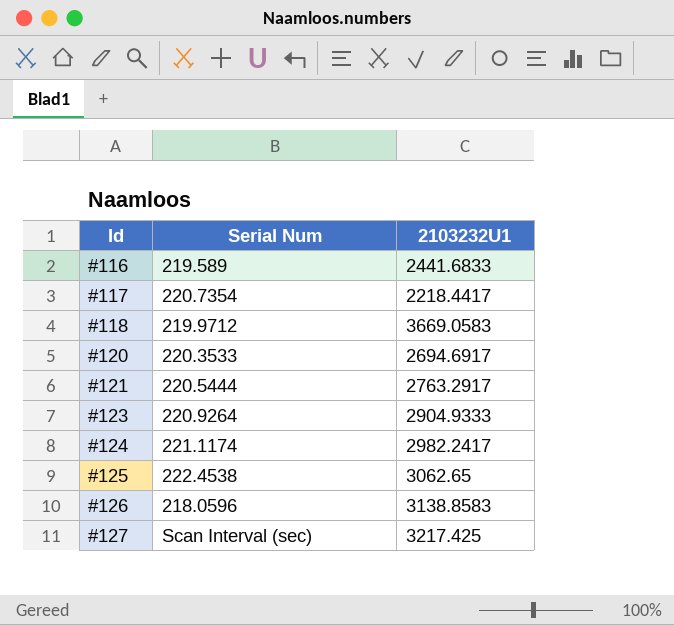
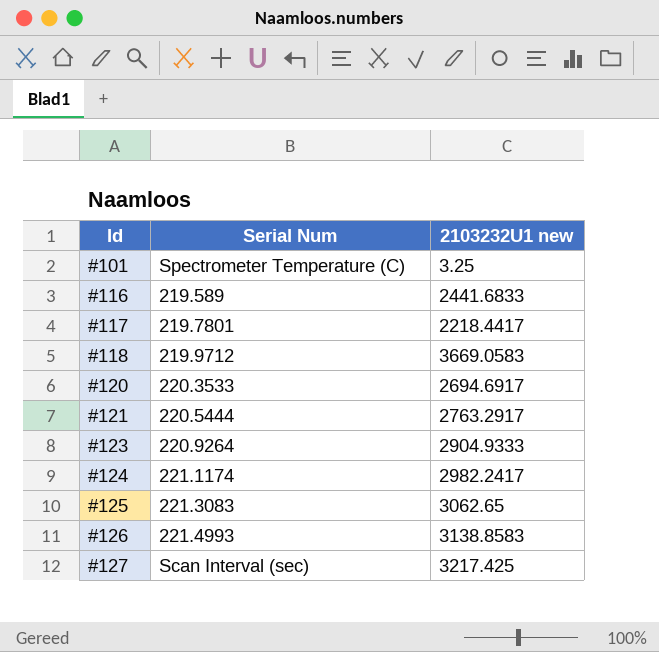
column name: 2103232U1 -> 2103232U1 new
row #101: none -> Spectrometer Temperature (C) | 3.25
#117 | Serial Num: 220.7354 -> 219.7801
#125 | Serial Num: 222.4538 -> 221.3083
#126 | Serial Num: 218.0596 -> 221.4993

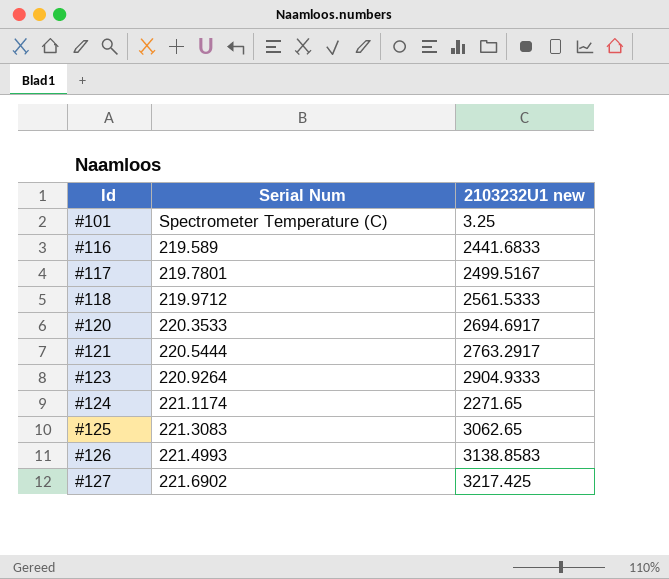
#117 | 2103232U1 new: 2218.4417 -> 2499.5167
#118 | 2103232U1 new: 3669.0583 -> 2561.5333
#124 | 2103232U1 new: 2982.2417 -> 2271.65
#127 | Serial Num: Scan Interval (sec) -> 221.6902

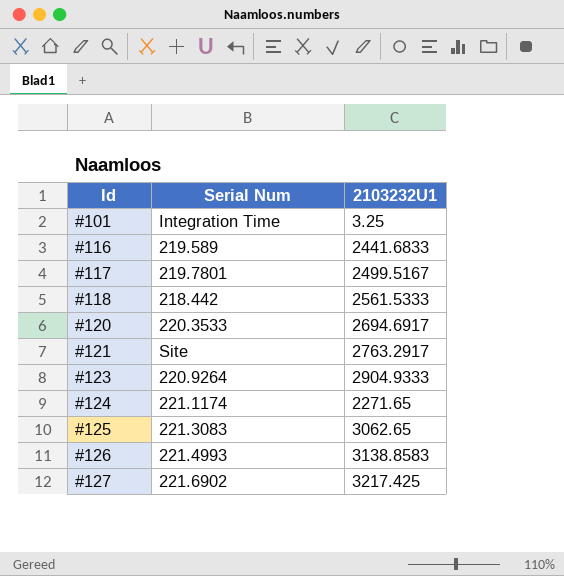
column name: 2103232U1 new -> 2103232U1
#101 | Serial Num: Spectrometer Temperature (C) -> Integration Time
#118 | Serial Num: 219.9712 -> 218.442
#121 | Serial Num: 220.5444 -> Site

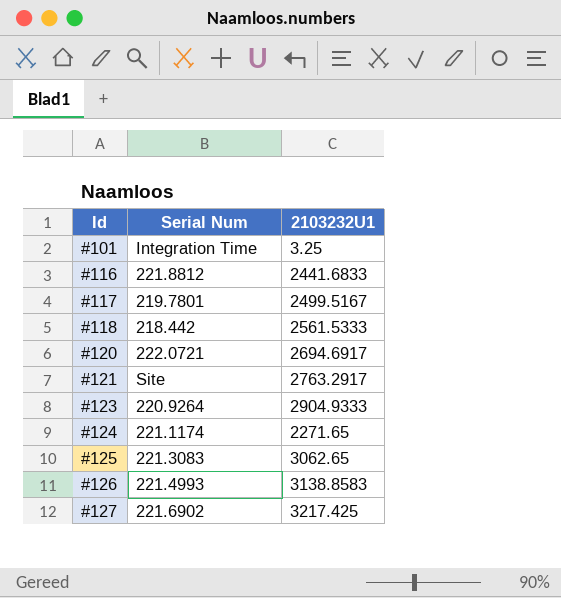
#116 | Serial Num: 219.589 -> 221.8812
#120 | Serial Num: 220.3533 -> 222.0721

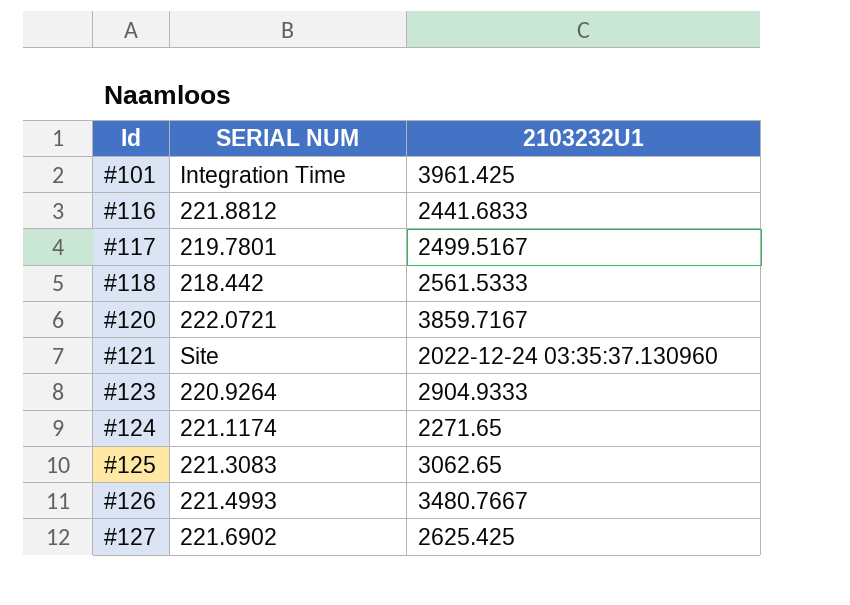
column name: Serial Num -> SERIAL NUM
#101 | 2103232U1: 3.25 -> 3961.425
#120 | 2103232U1: 2694.6917 -> 3859.7167
#121 | 2103232U1: 2763.2917 -> 2022-12-24 03:35:37.130960
#126 | 2103232U1: 3138.8583 -> 3480.7667
#127 | 2103232U1: 3217.425 -> 2625.425

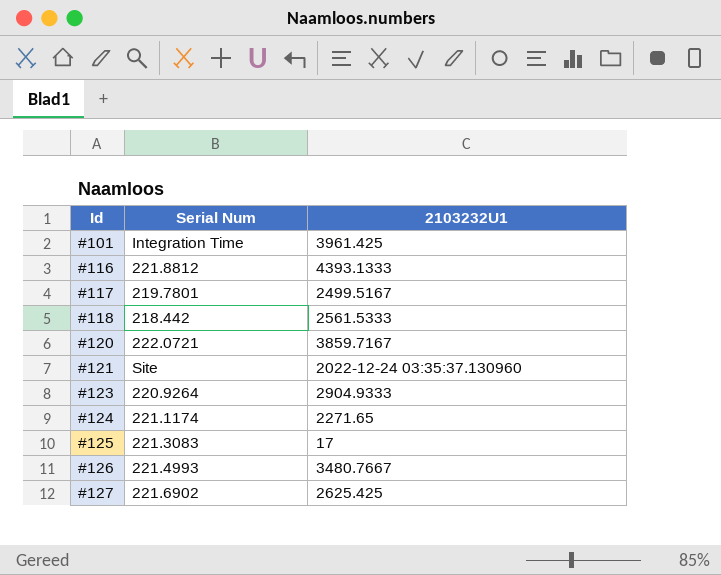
column name: SERIAL NUM -> Serial Num
#116 | 2103232U1: 2441.6833 -> 4393.1333
#125 | 2103232U1: 3062.65 -> 17

